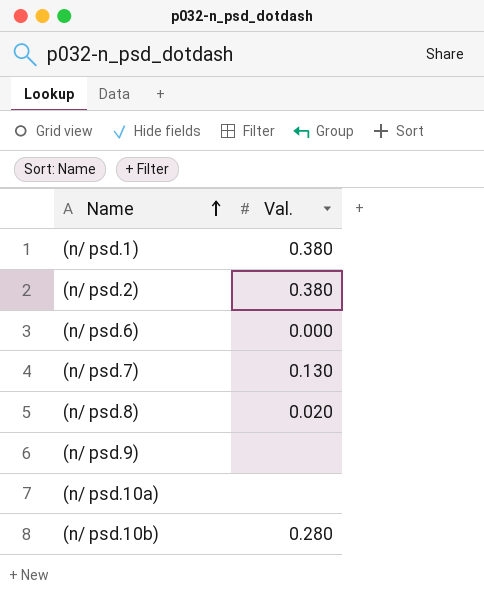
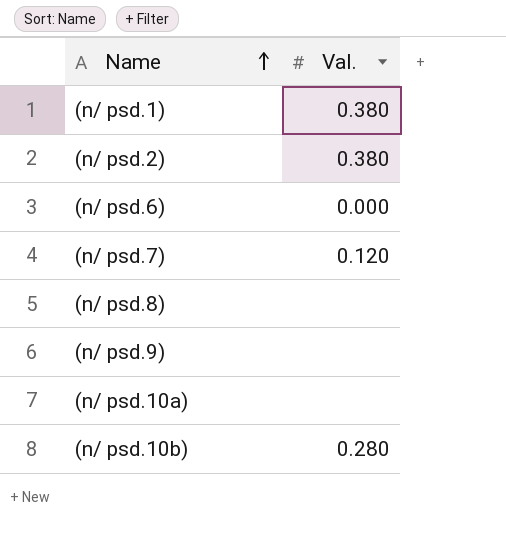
(n/ psd.7) | Val.: 0.130 -> 0.120
(n/ psd.8) | Val.: 0.020 -> none

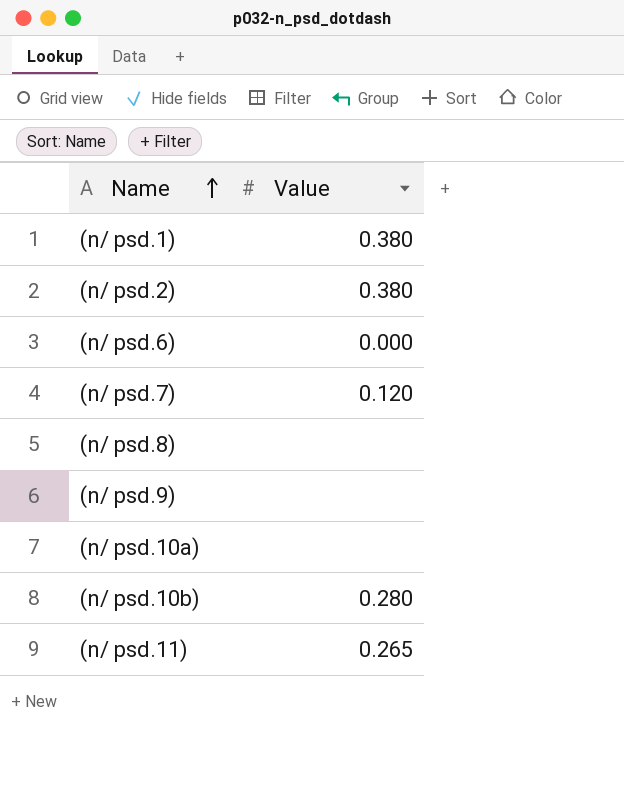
column name: Val. -> Value
row (n/ psd.11): none -> 0.265

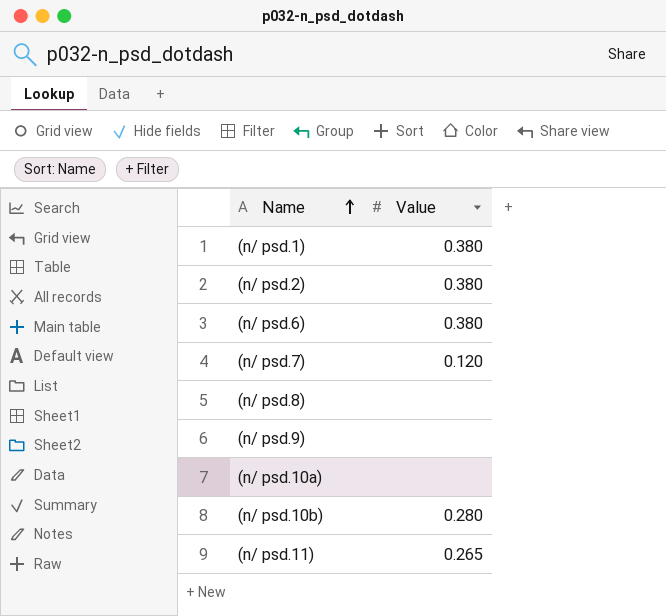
(n/ psd.6) | Value: 0.000 -> 0.380

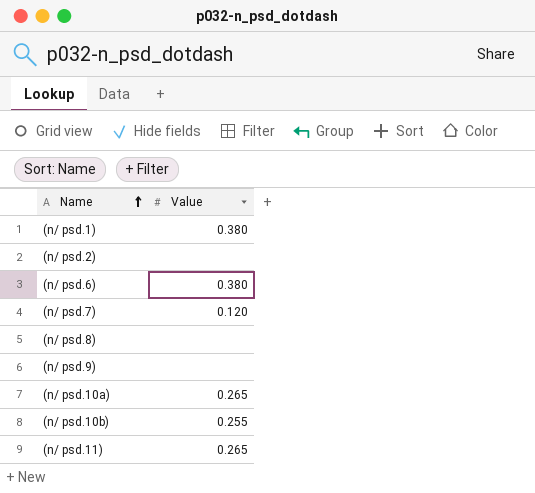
(n/ psd.2) | Value: 0.380 -> none
(n/ psd.10a) | Value: none -> 0.265
(n/ psd.10b) | Value: 0.280 -> 0.255

